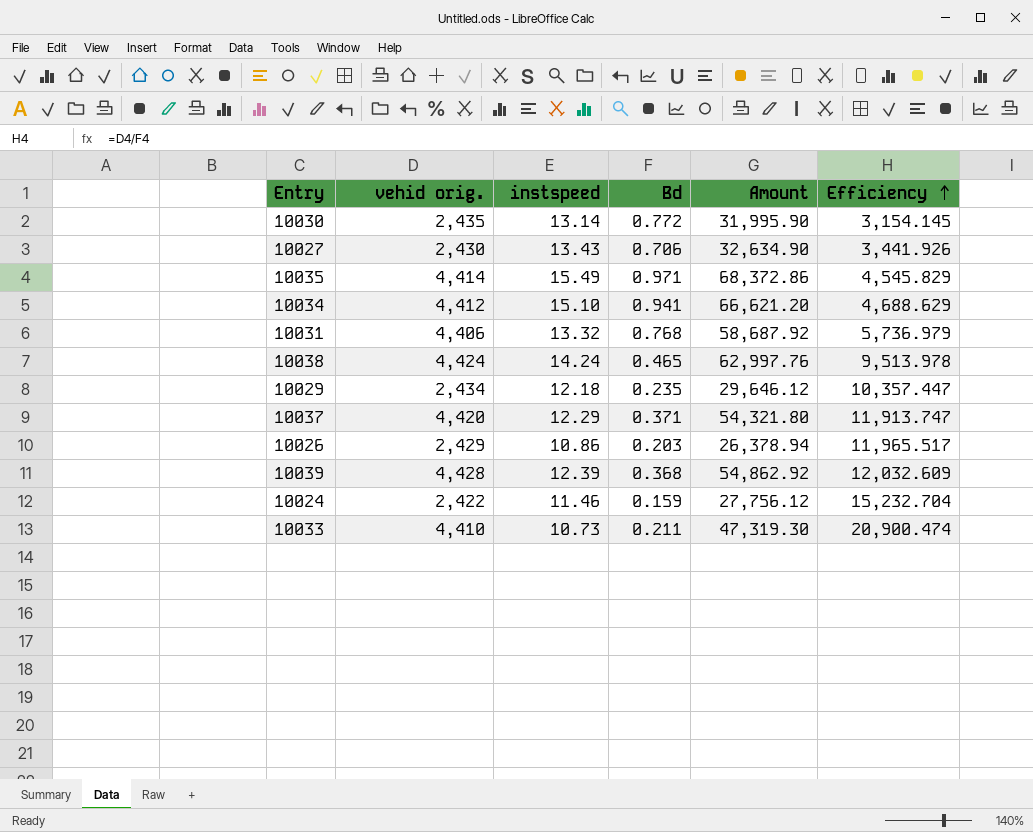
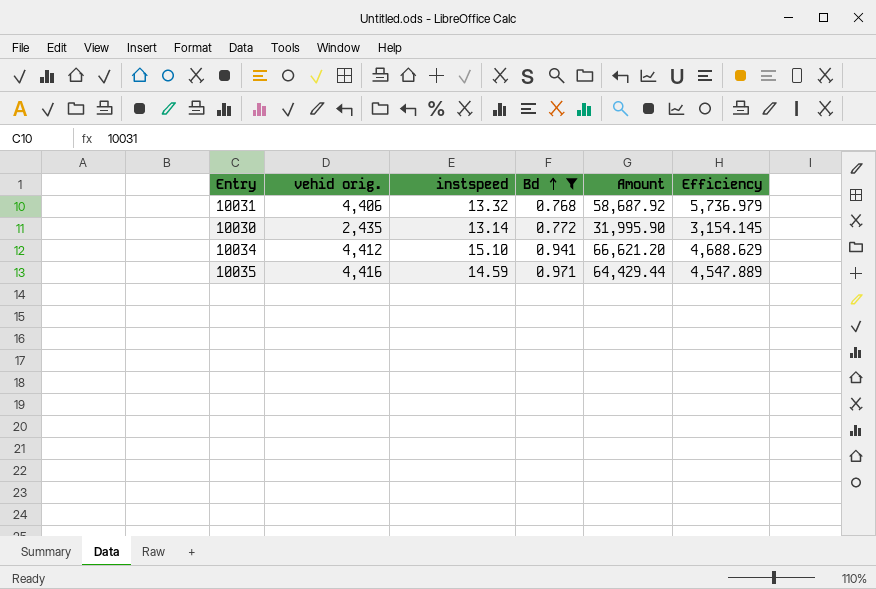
filter: none -> Bd >= 0.768
row order: Efficiency ascending -> Bd ascending
10035 | vehid orig.: 4,414 -> 4,416
10035 | instspeed: 15.49 -> 14.59
10035 | Amount: 68,372.86 -> 64,429.44
10035 | Efficiency: 4,545.829 -> 4,547.889

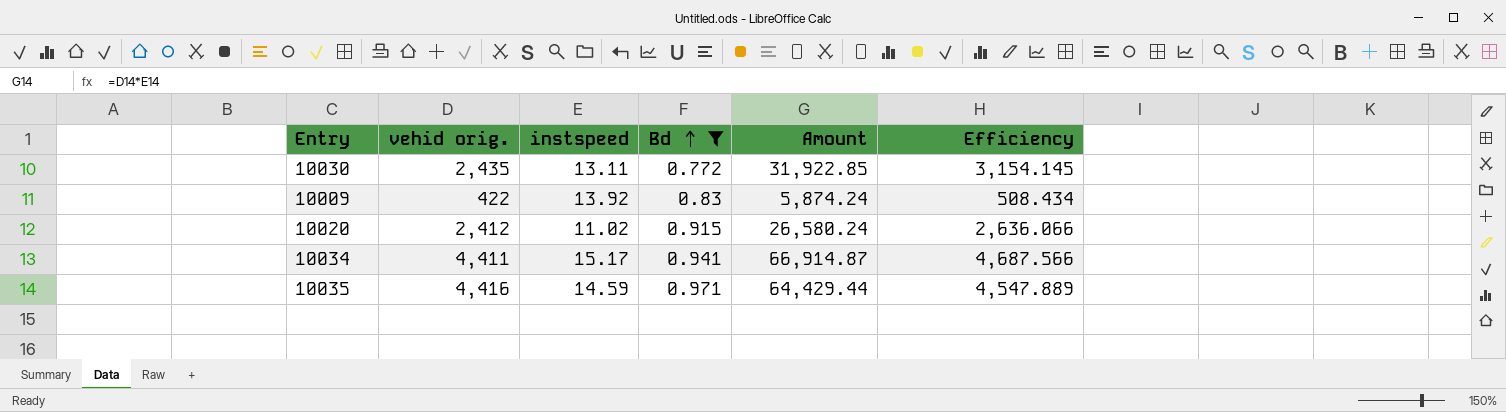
row 10031: 4,406 | 13.32 | 0.768 | 58,687.92 | 5,736.979 -> none
10030 | instspeed: 13.14 -> 13.11
10030 | Amount: 31,995.90 -> 31,922.85
row 10009: none -> 422 | 13.92 | 0.83 | 5,874.24 | 508.434
row 10020: none -> 2,412 | 11.02 | 0.915 | 26,580.24 | 2,636.066
10034 | vehid orig.: 4,412 -> 4,411
10034 | instspeed: 15.10 -> 15.17
10034 | Amount: 66,621.20 -> 66,914.87
10034 | Efficiency: 4,688.629 -> 4,687.566

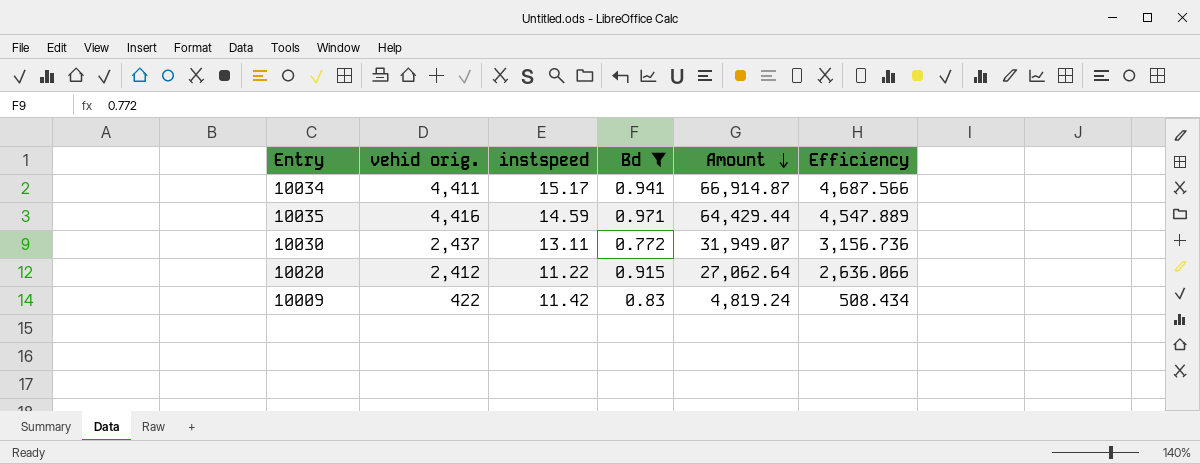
row order: Bd ascending -> Amount descending
10030 | vehid orig.: 2,435 -> 2,437
10030 | Amount: 31,922.85 -> 31,949.07
10030 | Efficiency: 3,154.145 -> 3,156.736
10020 | instspeed: 11.02 -> 11.22
10020 | Amount: 26,580.24 -> 27,062.64
10009 | instspeed: 13.92 -> 11.42
10009 | Amount: 5,874.24 -> 4,819.24

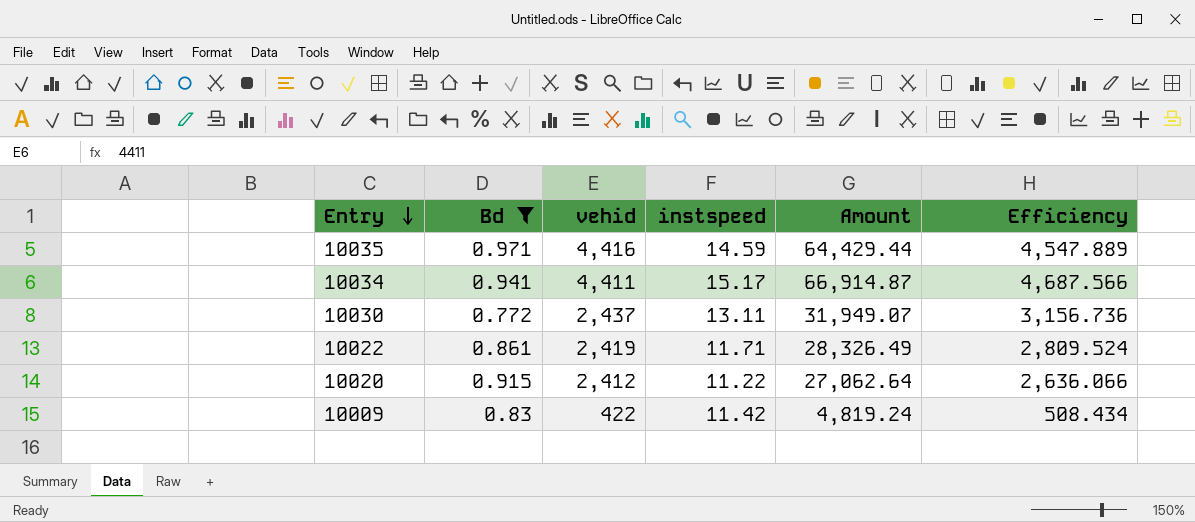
row order: Amount descending -> Entry descending
column Bd | position: 4 -> 2
column name: vehid orig. -> vehid
row 10022: none -> 0.861 | 2,419 | 11.71 | 28,326.49 | 2,809.524

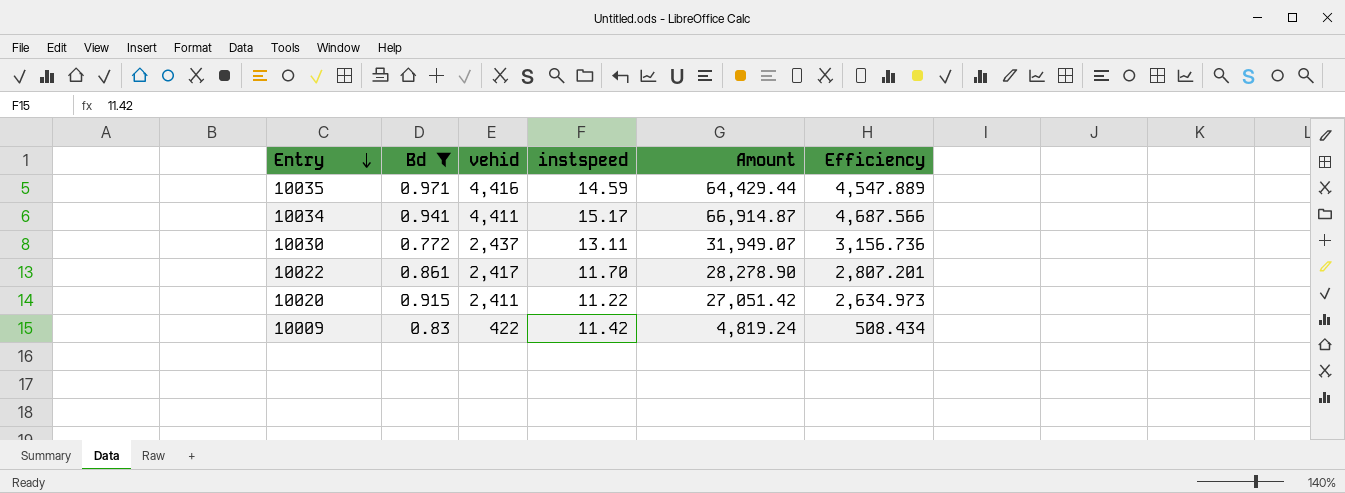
10022 | vehid: 2,419 -> 2,417
10022 | instspeed: 11.71 -> 11.70
10022 | Amount: 28,326.49 -> 28,278.90
10022 | Efficiency: 2,809.524 -> 2,807.201
10020 | vehid: 2,412 -> 2,411
10020 | Amount: 27,062.64 -> 27,051.42
10020 | Efficiency: 2,636.066 -> 2,634.973

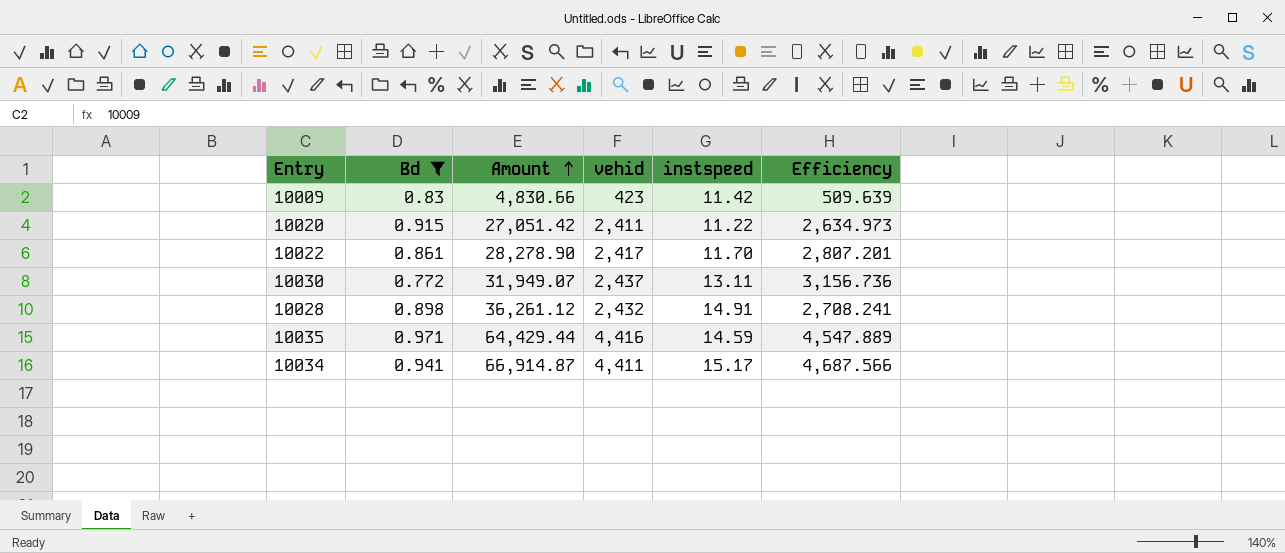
row order: Entry descending -> Amount ascending
column Amount | position: 5 -> 3
10009 | Amount: 4,819.24 -> 4,830.66
10009 | vehid: 422 -> 423
10009 | Efficiency: 508.434 -> 509.639
row 10028: none -> 0.898 | 36,261.12 | 2,432 | 14.91 | 2,708.241

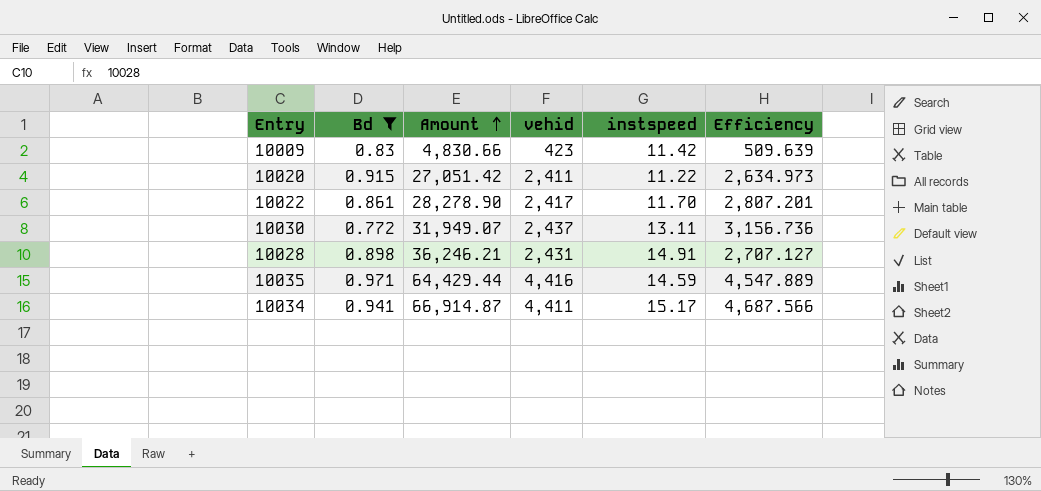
10028 | Amount: 36,261.12 -> 36,246.21
10028 | vehid: 2,432 -> 2,431
10028 | Efficiency: 2,708.241 -> 2,707.127

